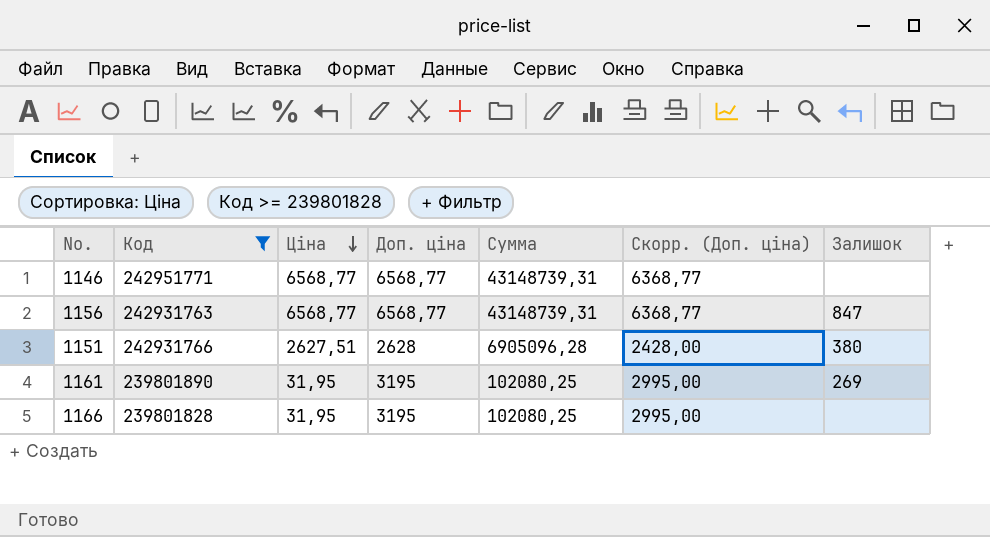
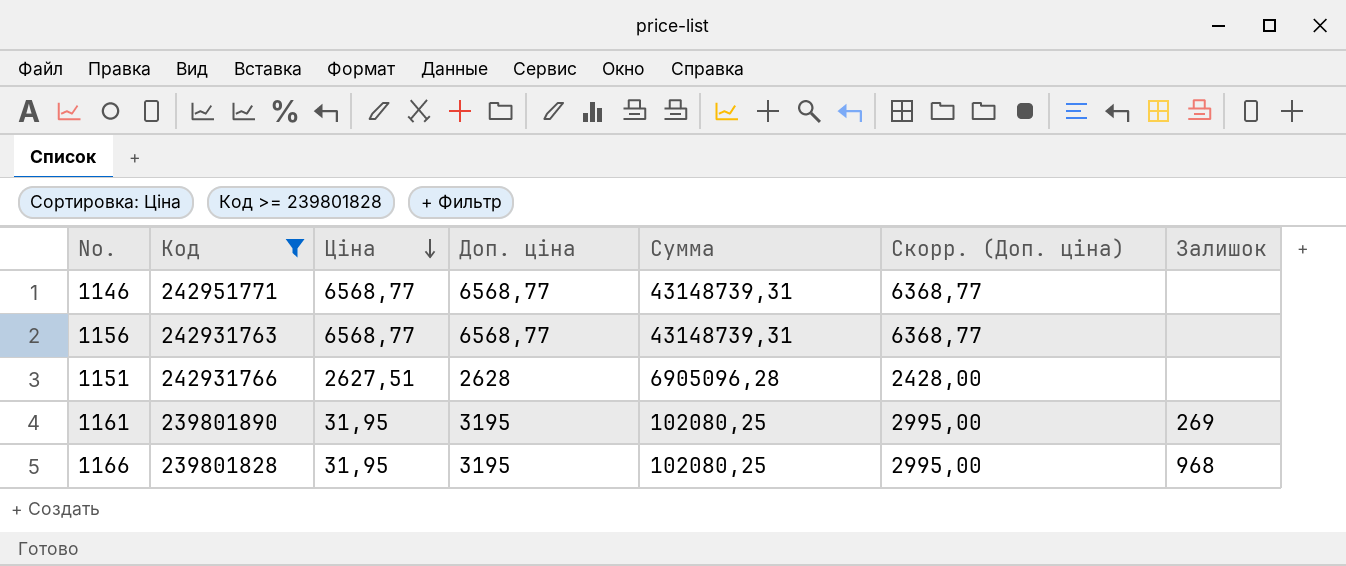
1156 | Залишок: 847 -> none
1151 | Залишок: 380 -> none
1166 | Залишок: none -> 968

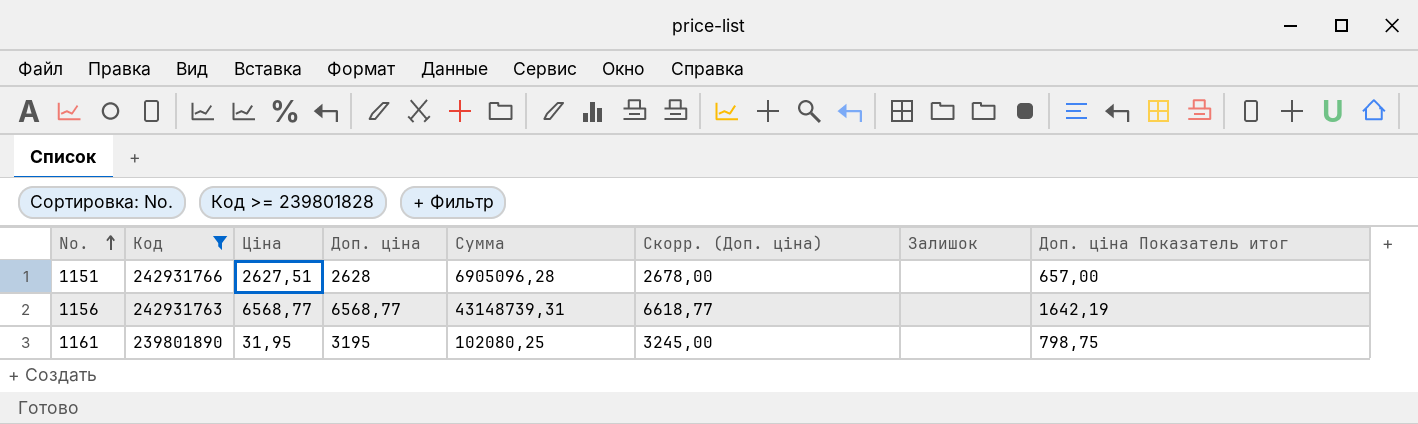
row order: Ціна descending -> No. ascending
column Скорр. (Доп. ціна) | formula: [Доп. ціна] - 200 -> [Доп. ціна] + 50
column Доп. ціна Показатель итог | formula: none -> [Доп. ціна] * 0,25
row 1146: 242951771 | 6568,77 | 6568,77 | 43148739,31 | 6368,77 | none -> none
row 1166: 239801828 | 31,95 | 3195 | 102080,25 | 2995,00 | 968 -> none
1161 | Залишок: 269 -> none

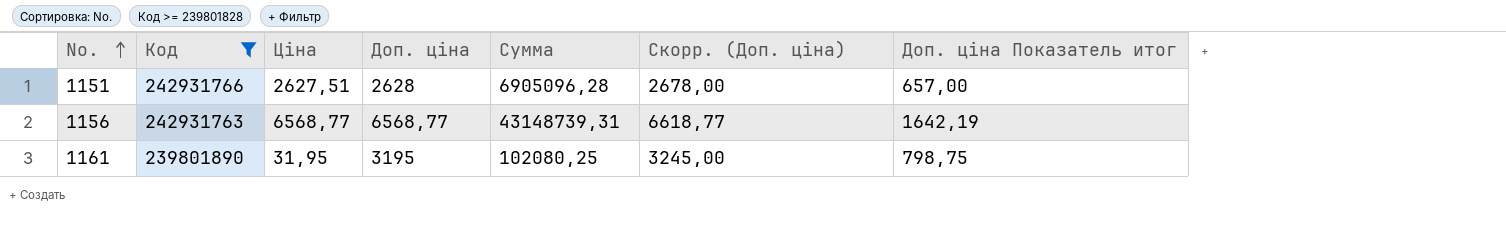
column Залишок | position: 7 -> none

